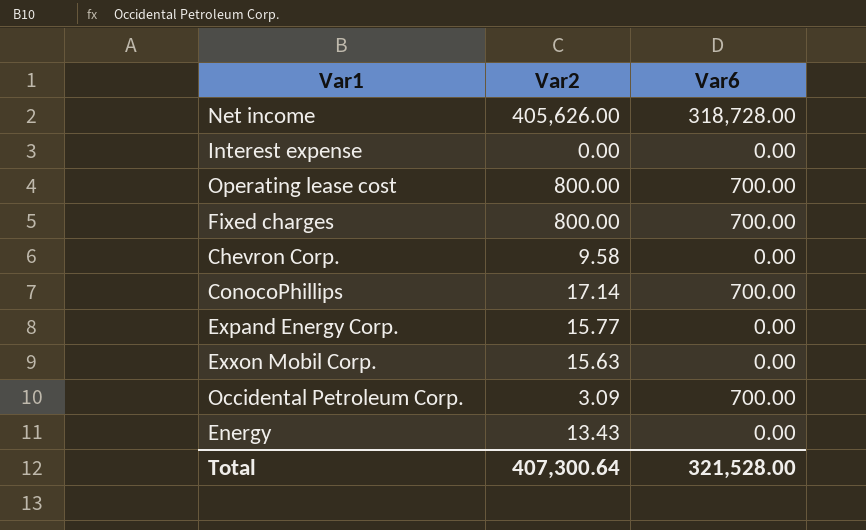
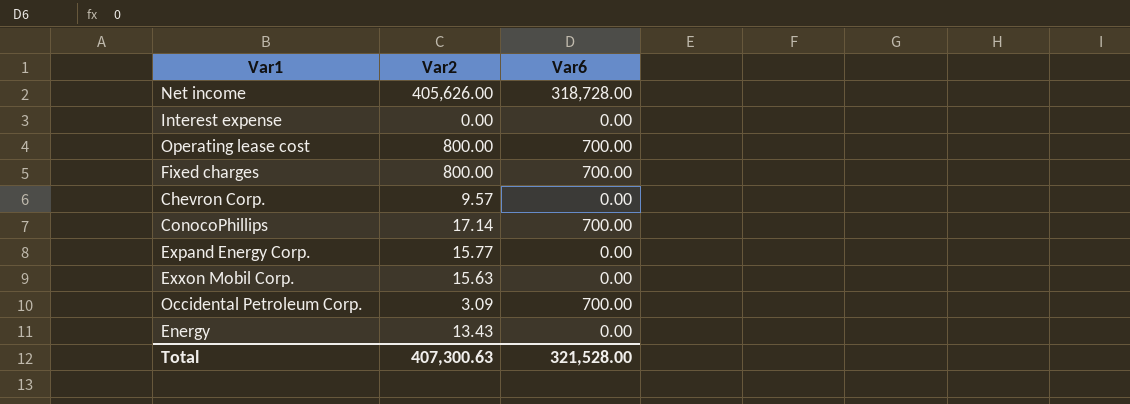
Chevron Corp. | Var2: 9.58 -> 9.57
Total | Var2: 407,300.64 -> 407,300.63

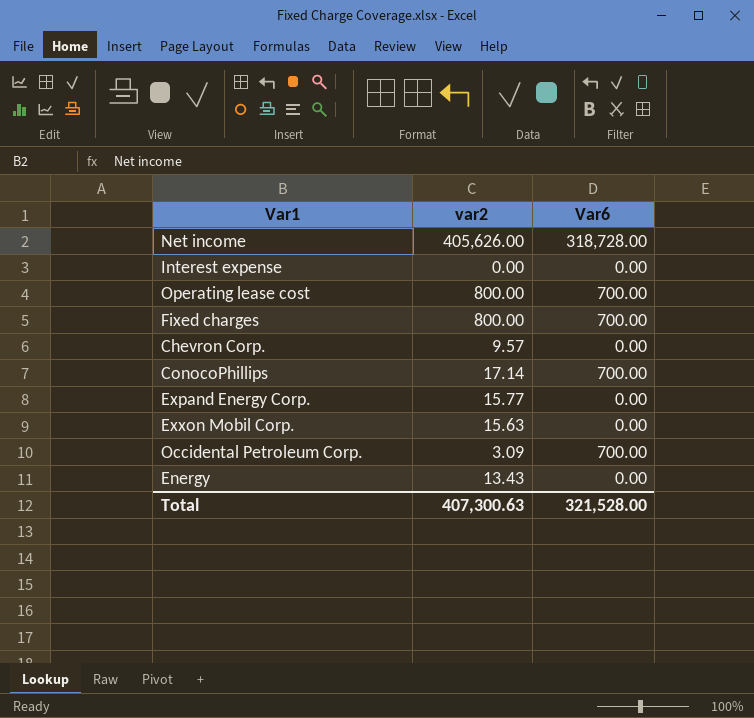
column name: Var2 -> var2

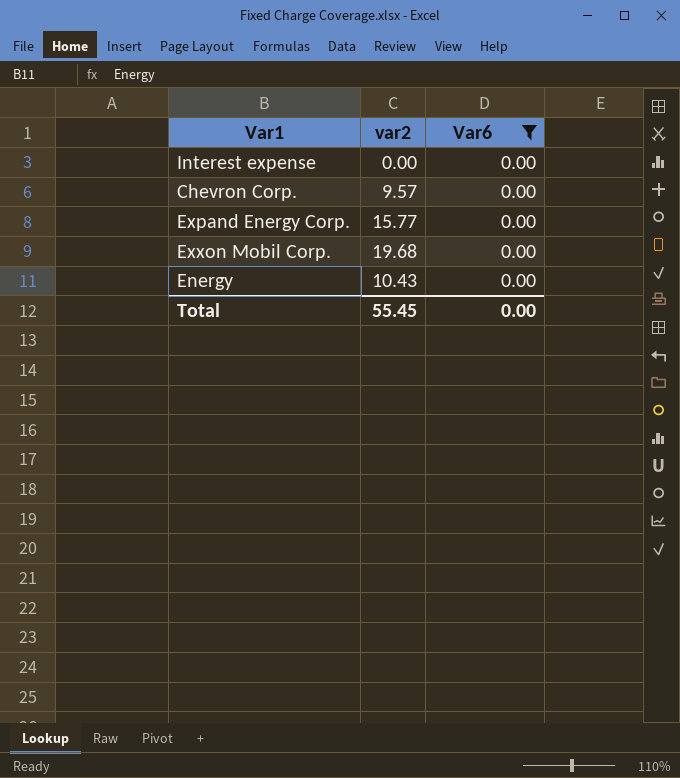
filter: none -> Var6 = 0.00
Exxon Mobil Corp. | var2: 15.63 -> 19.68
Energy | var2: 13.43 -> 10.43
Total | var2: 407,300.63 -> 55.45
Total | Var6: 321,528.00 -> 0.00

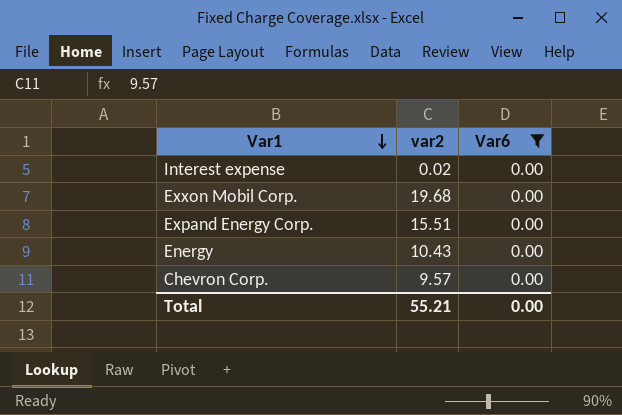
row order: none -> Var1 descending
Interest expense | var2: 0.00 -> 0.02
Expand Energy Corp. | var2: 15.77 -> 15.51
Total | var2: 55.45 -> 55.21

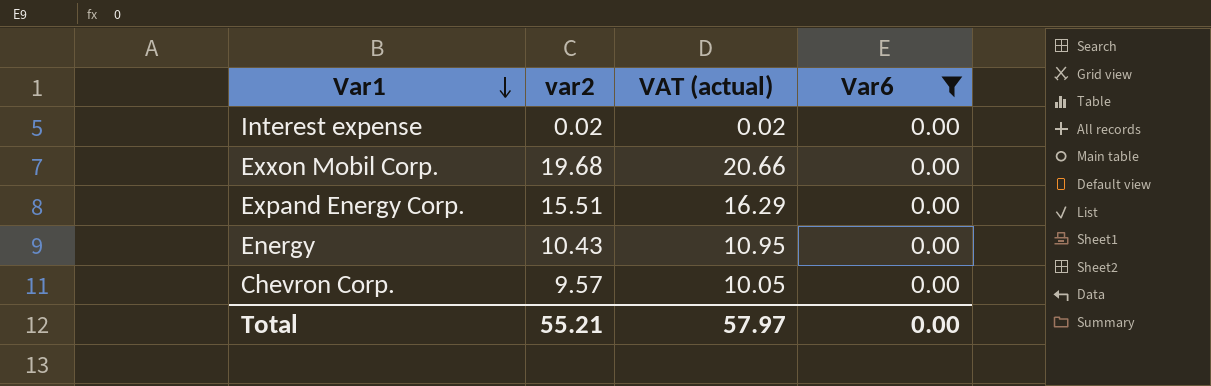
column VAT (actual) | formula: none -> [var2] * 1.05

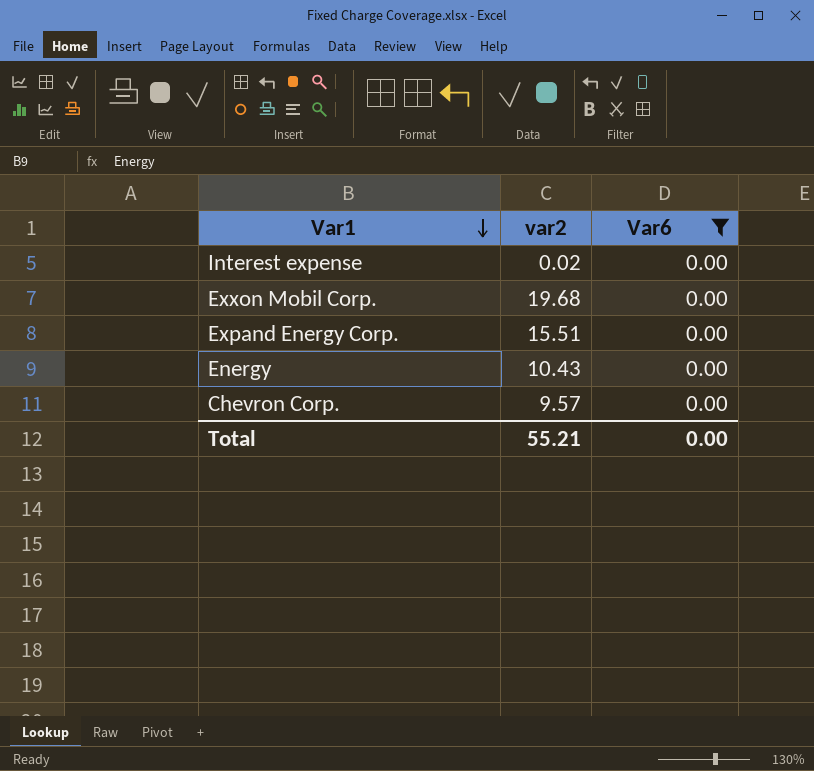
column VAT (actual) | formula: [var2] * 1.05 -> none

